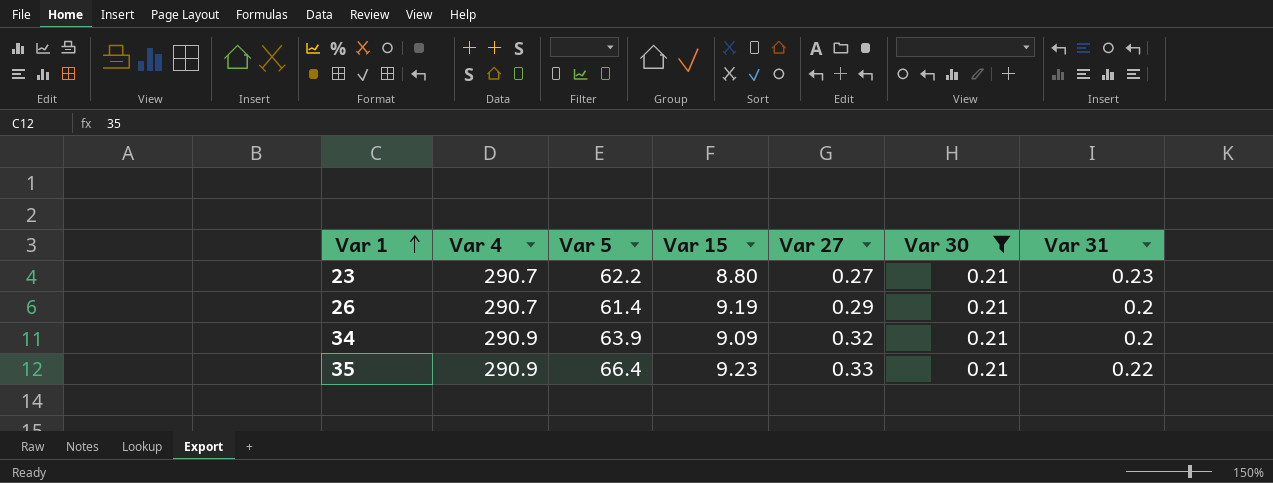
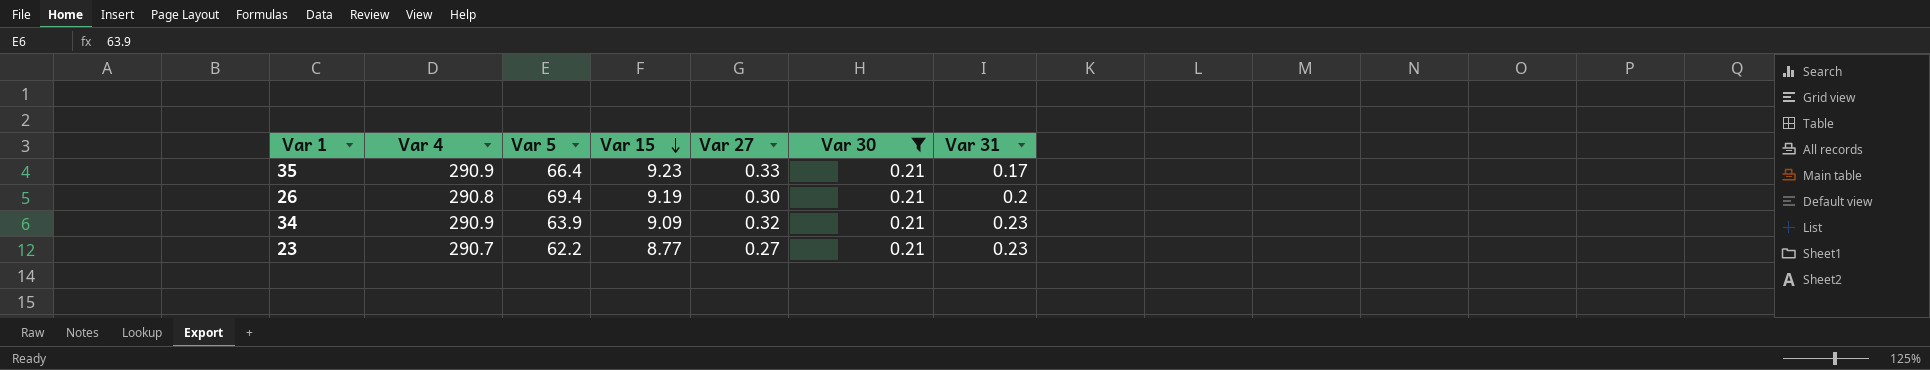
row order: Var 1 ascending -> Var 15 descending
35 | Var 31: 0.22 -> 0.17
26 | Var 4: 290.7 -> 290.8
26 | Var 5: 61.4 -> 69.4
26 | Var 27: 0.29 -> 0.30
34 | Var 31: 0.2 -> 0.23
23 | Var 15: 8.80 -> 8.77

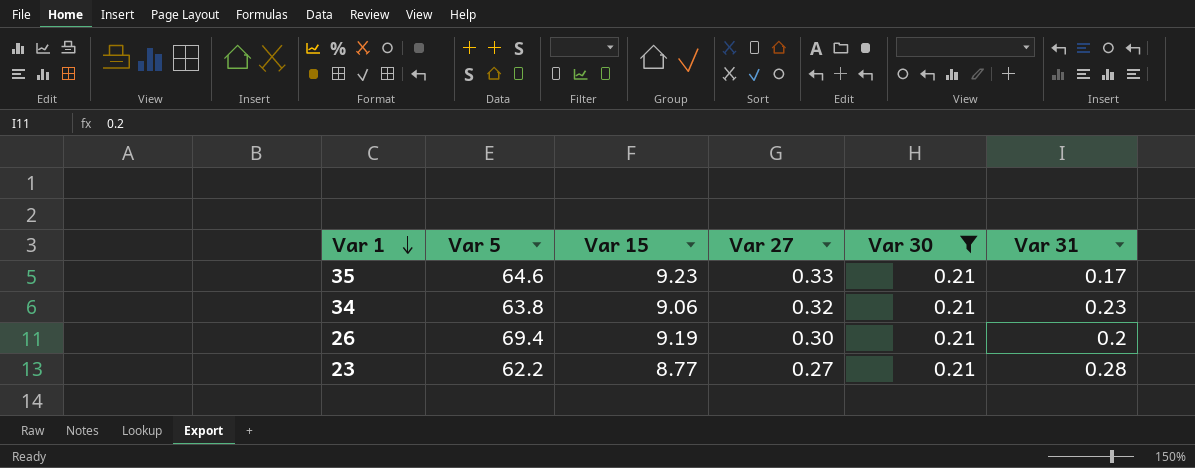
row order: Var 15 descending -> Var 1 descending
column Var 4 | position: 2 -> none
35 | Var 5: 66.4 -> 64.6
34 | Var 5: 63.9 -> 63.8
34 | Var 15: 9.09 -> 9.06
23 | Var 31: 0.23 -> 0.28

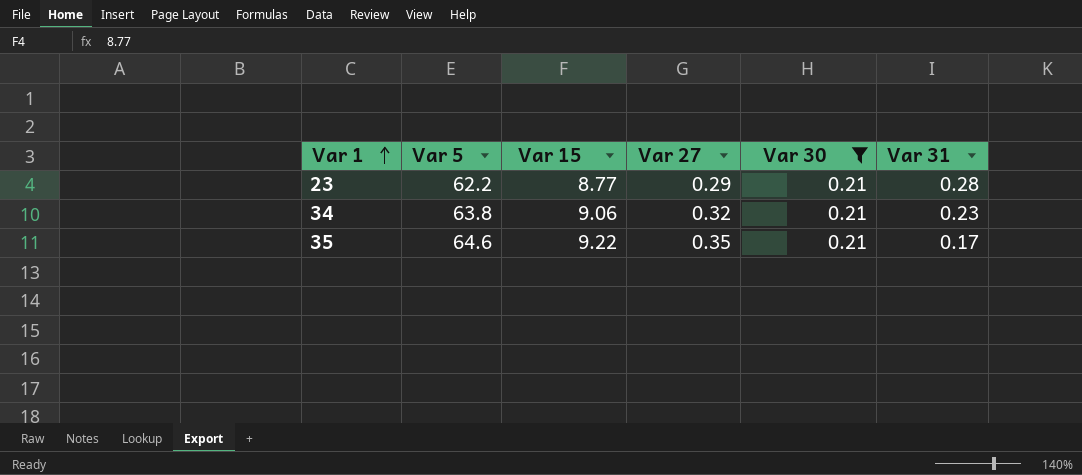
row order: Var 1 descending -> Var 1 ascending
row 26: 69.4 | 9.19 | 0.30 | 0.21 | 0.2 -> none
23 | Var 27: 0.27 -> 0.29
35 | Var 15: 9.23 -> 9.22
35 | Var 27: 0.33 -> 0.35

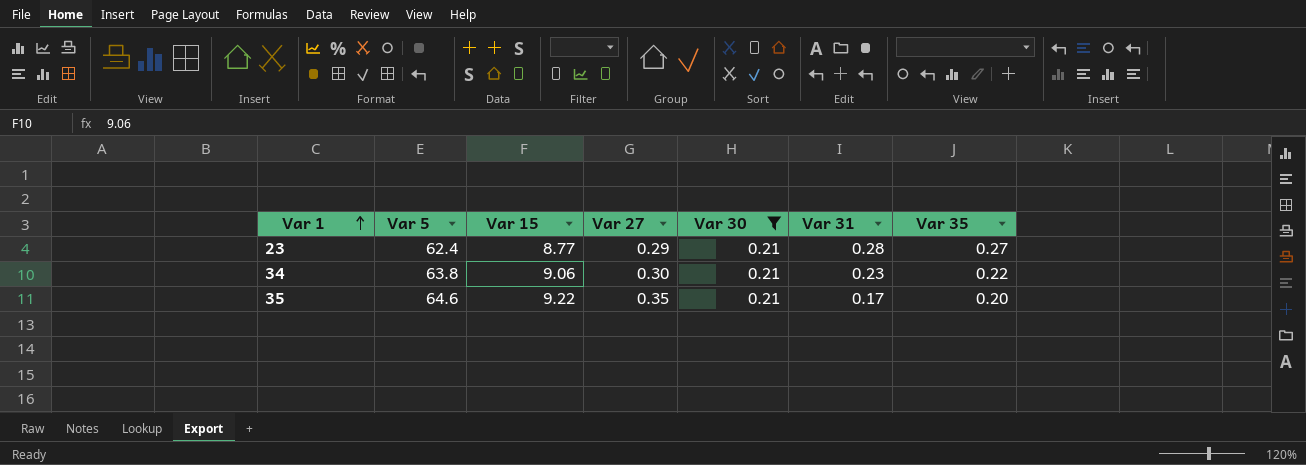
column Var 35 | position: none -> 7
23 | Var 5: 62.2 -> 62.4
34 | Var 27: 0.32 -> 0.30

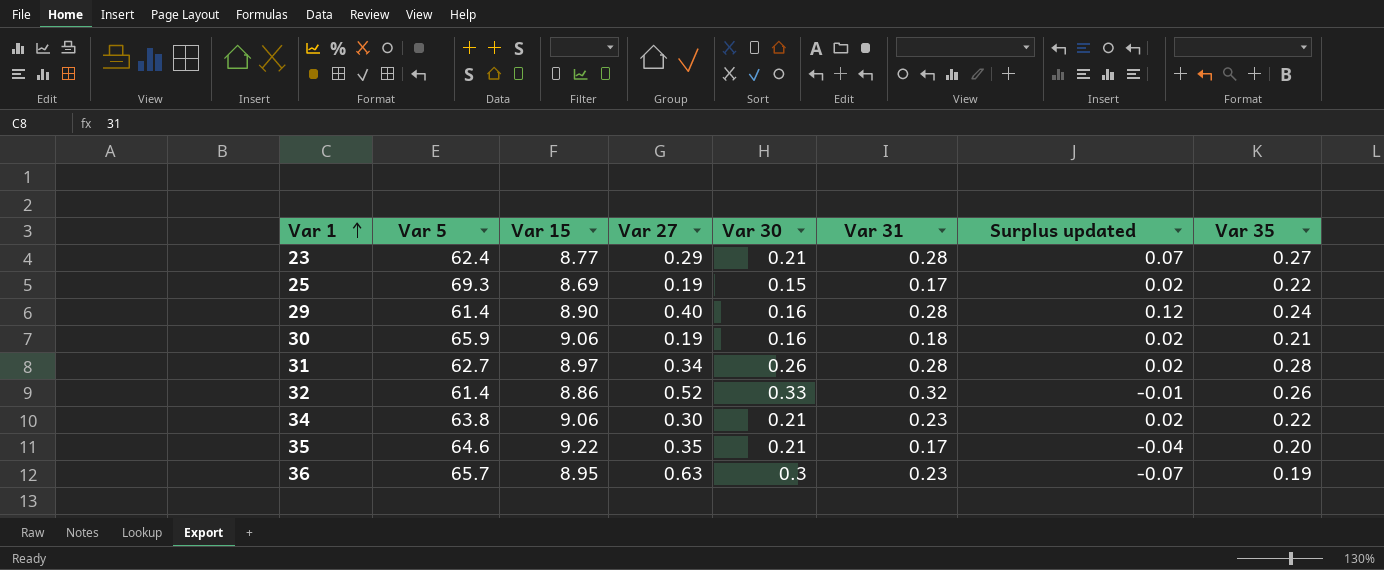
filter: Var 30 = 0.21 -> none
column Surplus updated | formula: none -> [Var 31] - [Var 30]

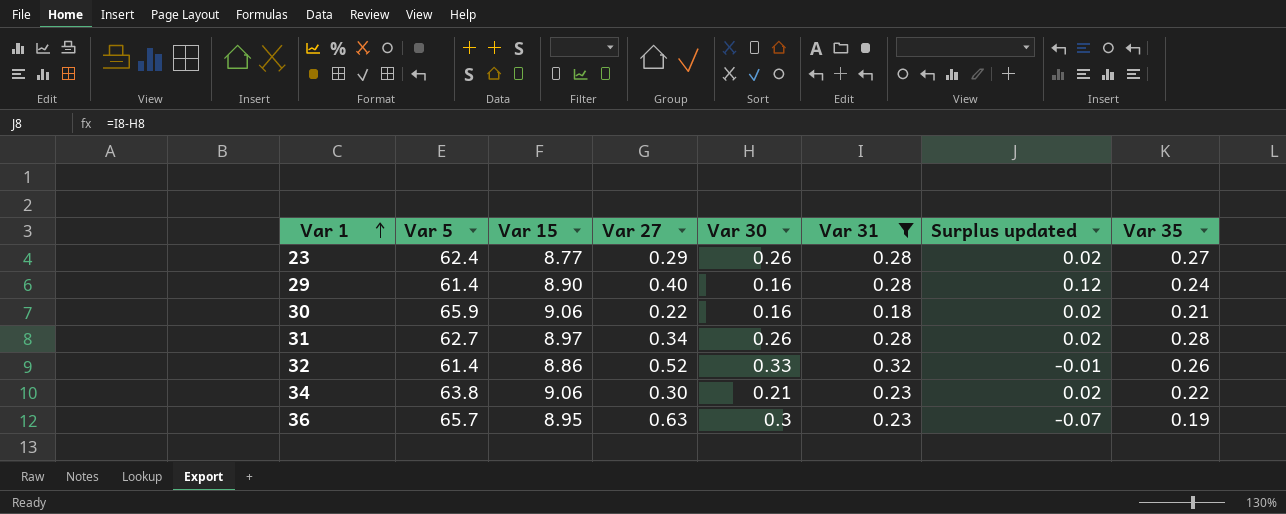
filter: none -> Var 31 != 0.17
23 | Var 30: 0.21 -> 0.26
23 | Surplus updated: 0.07 -> 0.02
30 | Var 27: 0.19 -> 0.22

